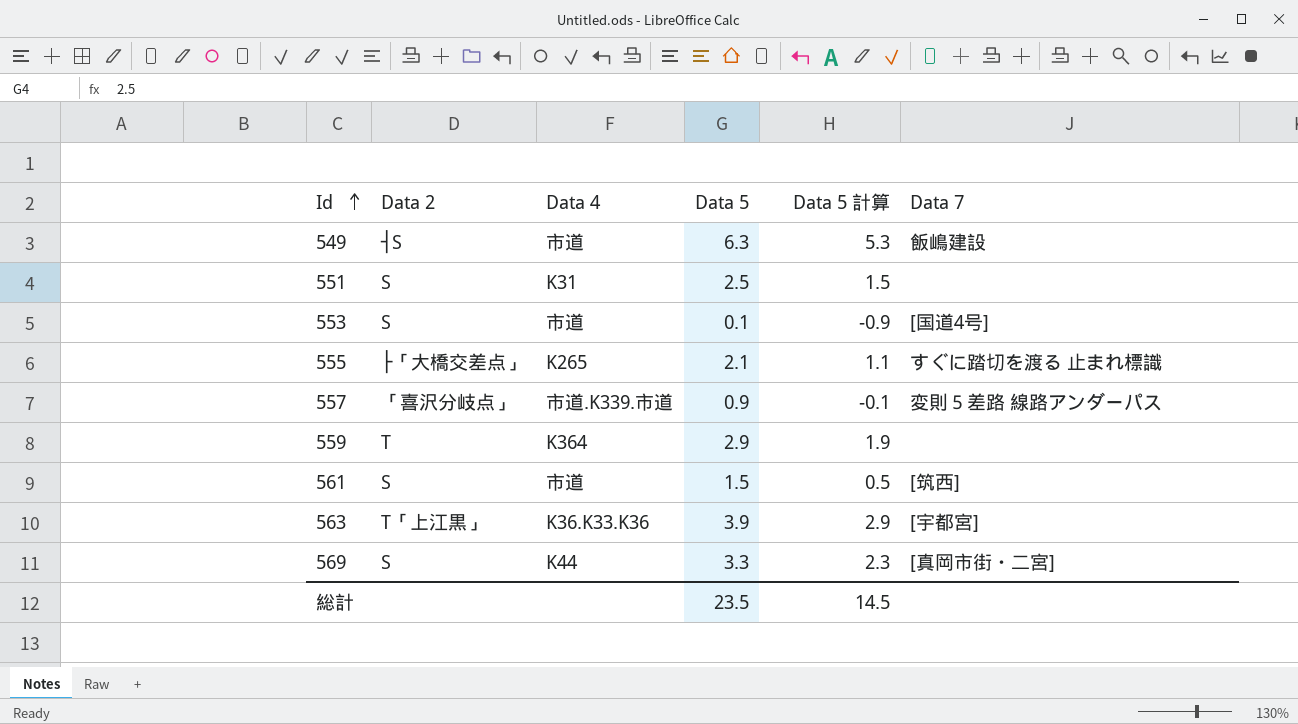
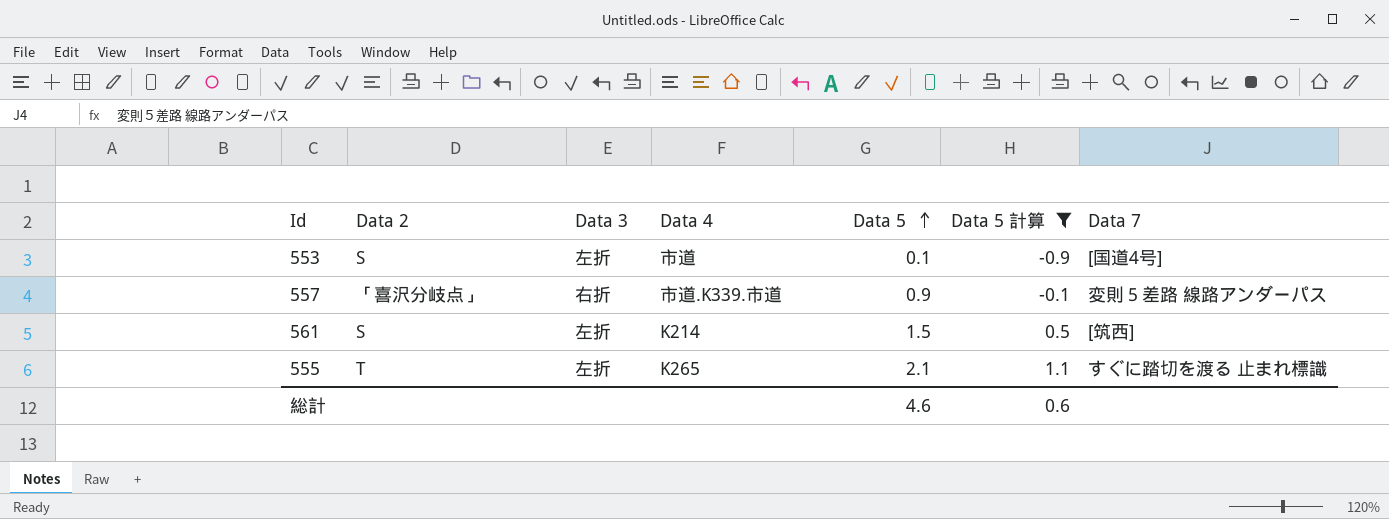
filter: none -> Data 5 計算 <= 1.1
row order: Id ascending -> Data 5 ascending
column Data 3 | position: none -> 3
561 | Data 4: 市道 -> K214
555 | Data 2: ├「大橋交差点」 -> T
総計 | Data 5: 23.5 -> 4.6
総計 | Data 5 計算: 14.5 -> 0.6

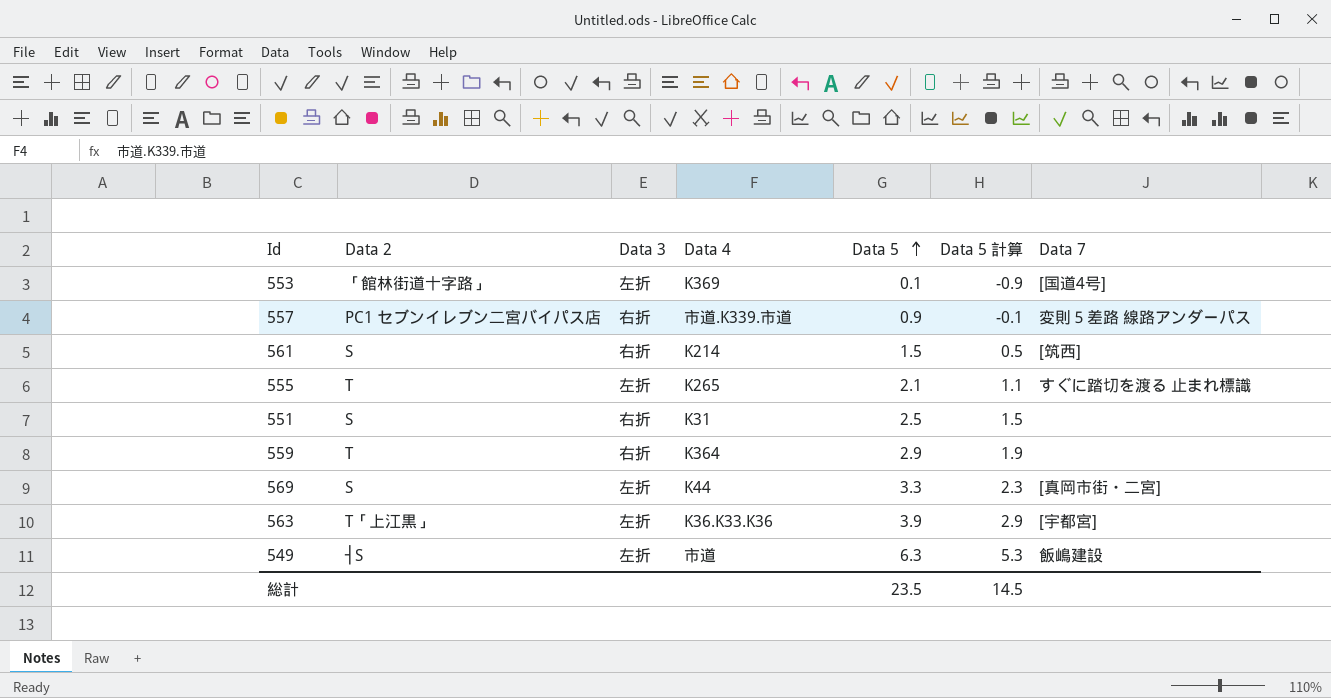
filter: Data 5 計算 <= 1.1 -> none
553 | Data 2: S -> 「館林街道十字路」
553 | Data 4: 市道 -> K369
557 | Data 2: 「喜沢分岐点」 -> PC1 セブンイレブン二宮バイパス店
561 | Data 3: 左折 -> 右折
総計 | Data 5: 4.6 -> 23.5
総計 | Data 5 計算: 0.6 -> 14.5

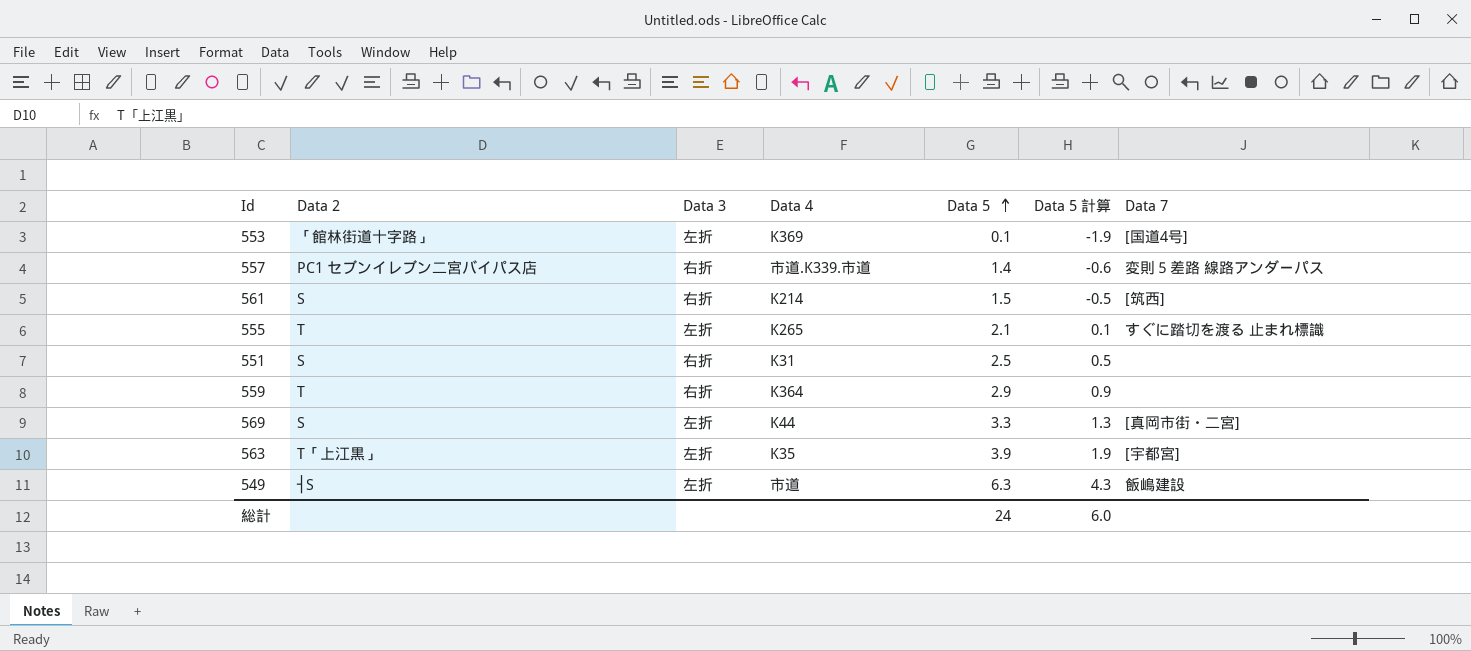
column Data 5 計算 | formula: [Data 5] - 1 -> [Data 5] - 2
557 | Data 5: 0.9 -> 1.4
563 | Data 4: K36.K33.K36 -> K35
総計 | Data 5: 23.5 -> 24
総計 | Data 5 計算: 14.5 -> 6.0

